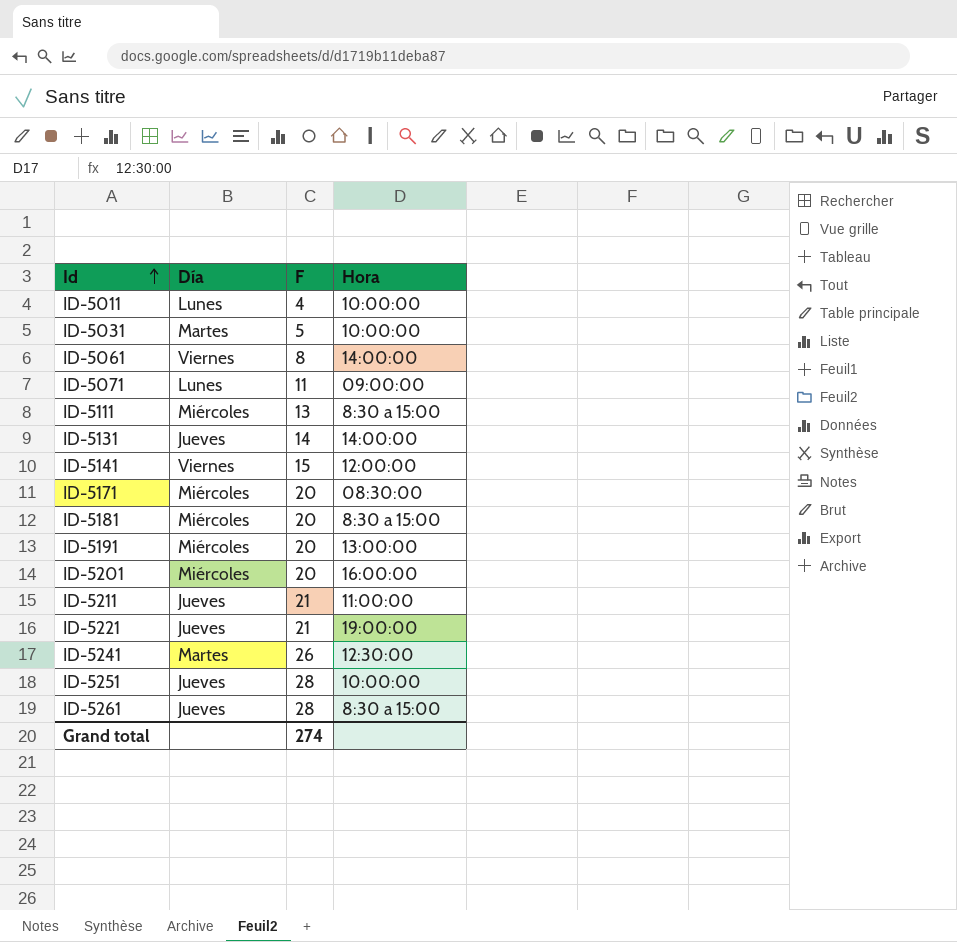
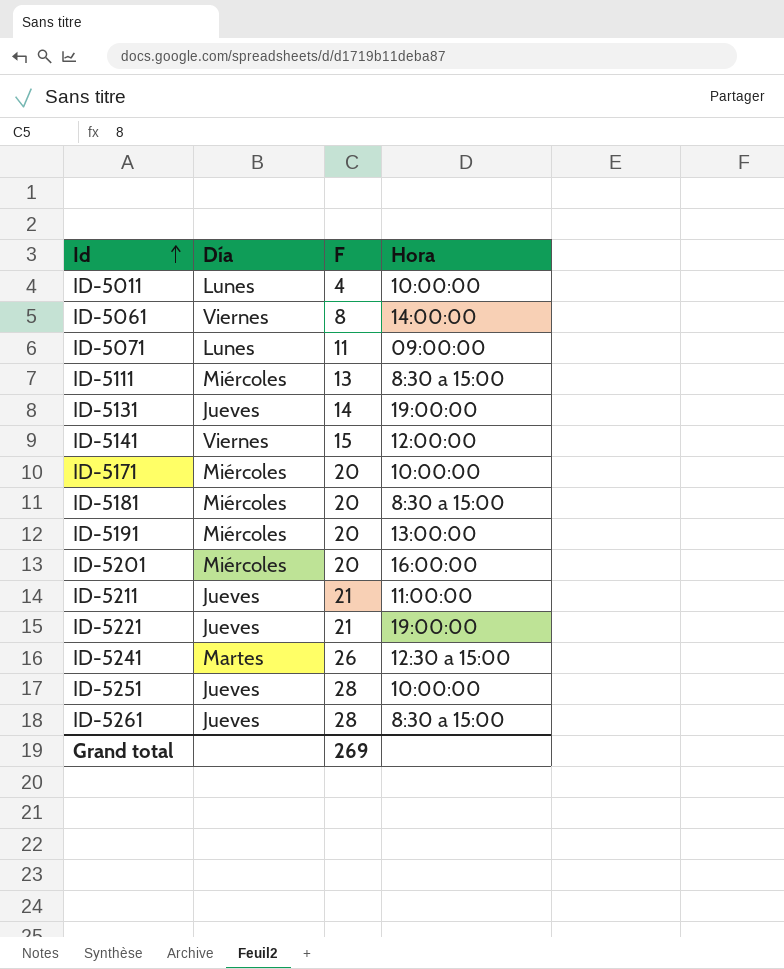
row ID-5031: Martes | 5 | 10:00:00 -> none
ID-5131 | Hora: 14:00:00 -> 19:00:00
ID-5171 | Hora: 08:30:00 -> 10:00:00
ID-5241 | Hora: 12:30:00 -> 12:30 a 15:00
Grand total | F: 274 -> 269

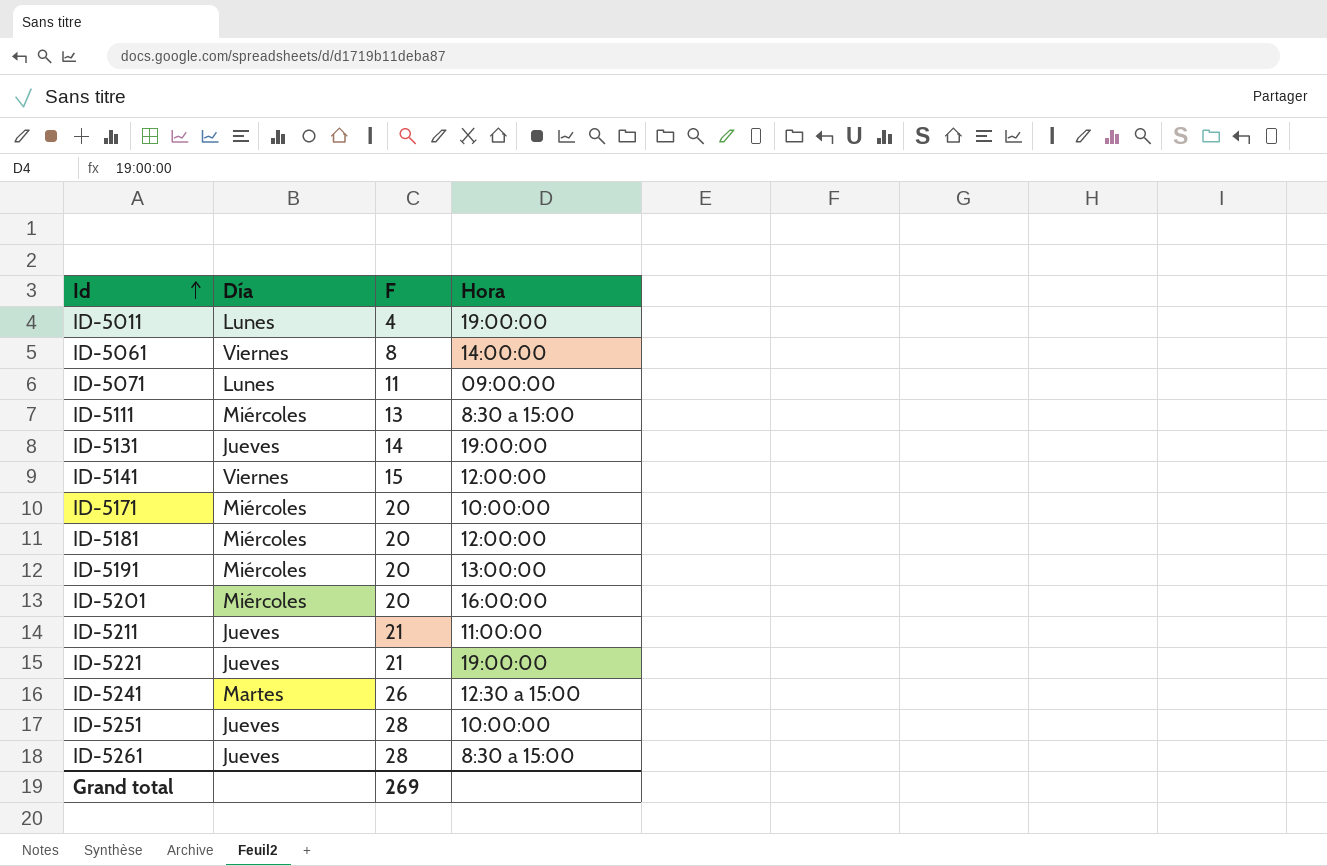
ID-5011 | Hora: 10:00:00 -> 19:00:00
ID-5181 | Hora: 8:30 a 15:00 -> 12:00:00

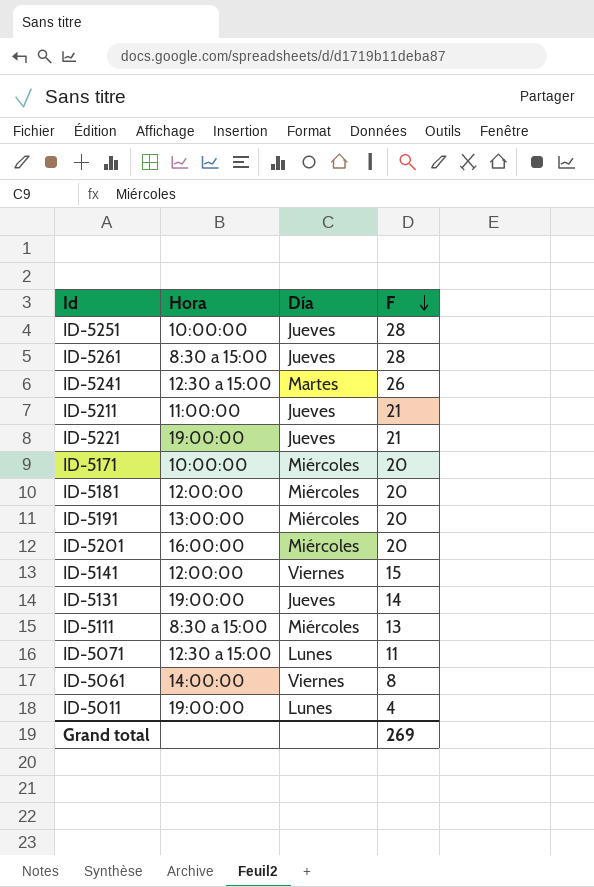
row order: Id ascending -> F descending
column Hora | position: 4 -> 2
ID-5071 | Hora: 09:00:00 -> 12:30 a 15:00

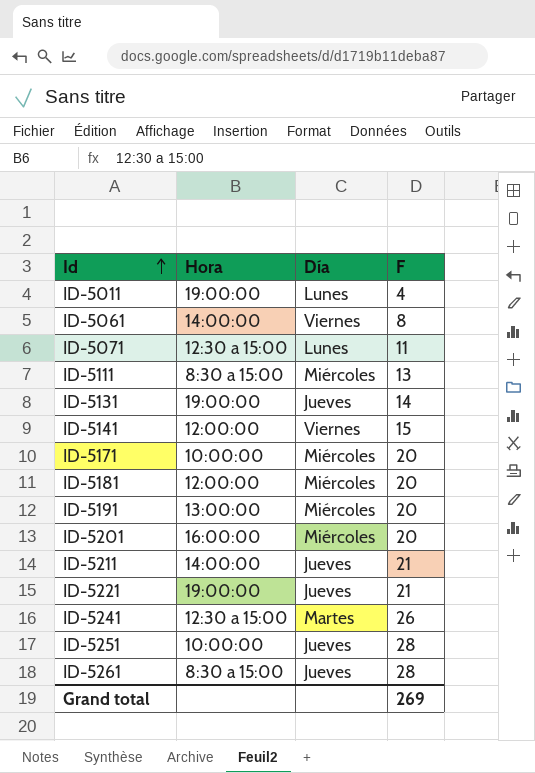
row order: F descending -> Id ascending
ID-5211 | Hora: 11:00:00 -> 14:00:00

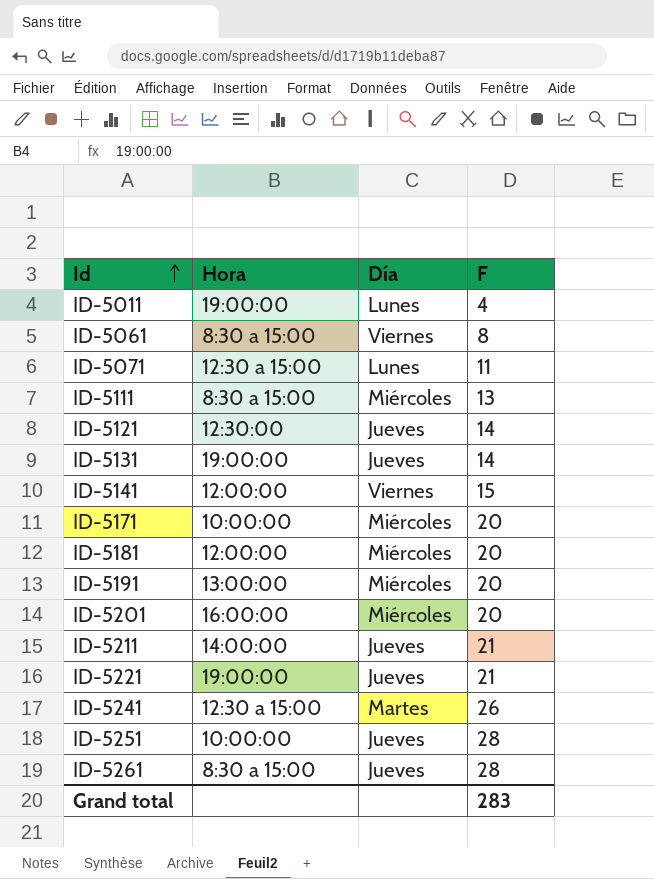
ID-5061 | Hora: 14:00:00 -> 8:30 a 15:00
row ID-5121: none -> 12:30:00 | Jueves | 14
Grand total | F: 269 -> 283

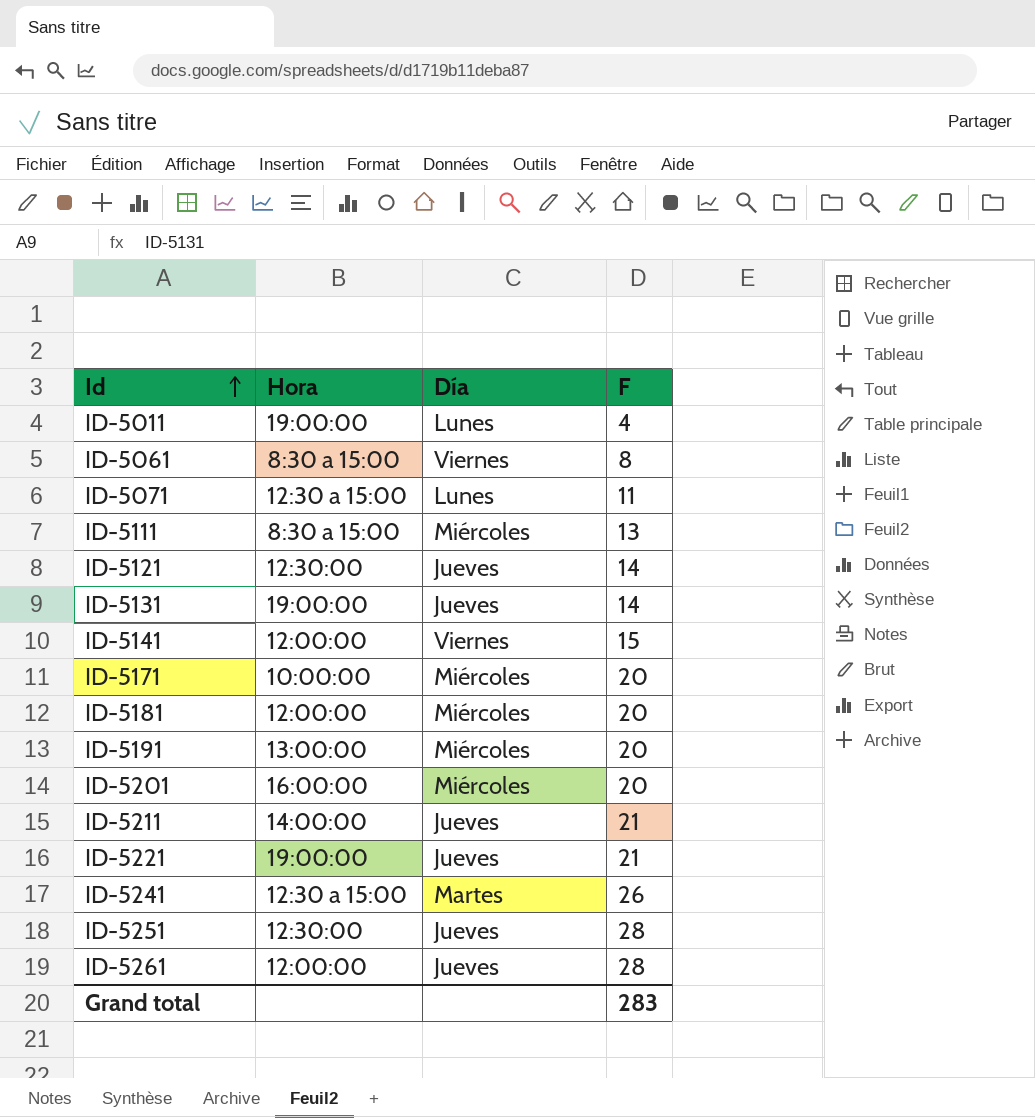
ID-5251 | Hora: 10:00:00 -> 12:30:00
ID-5261 | Hora: 8:30 a 15:00 -> 12:00:00

